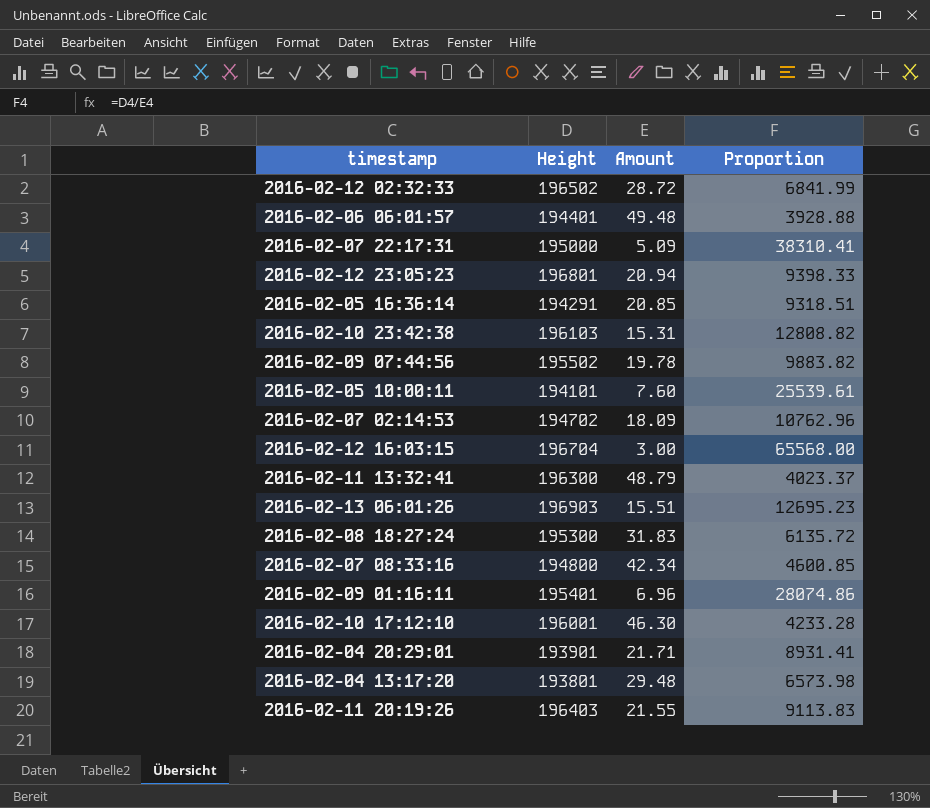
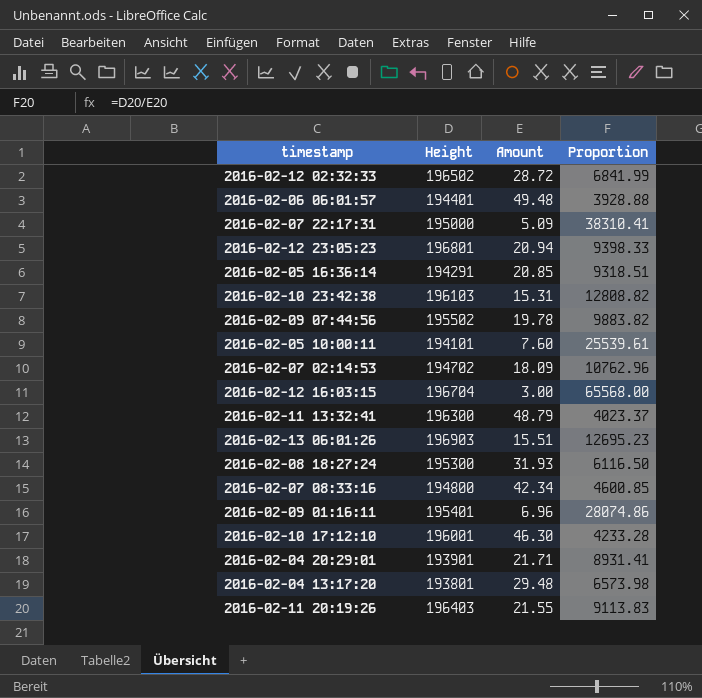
2016-02-08 18:27:24 | Amount: 31.83 -> 31.93
2016-02-08 18:27:24 | Proportion: 6135.72 -> 6116.50

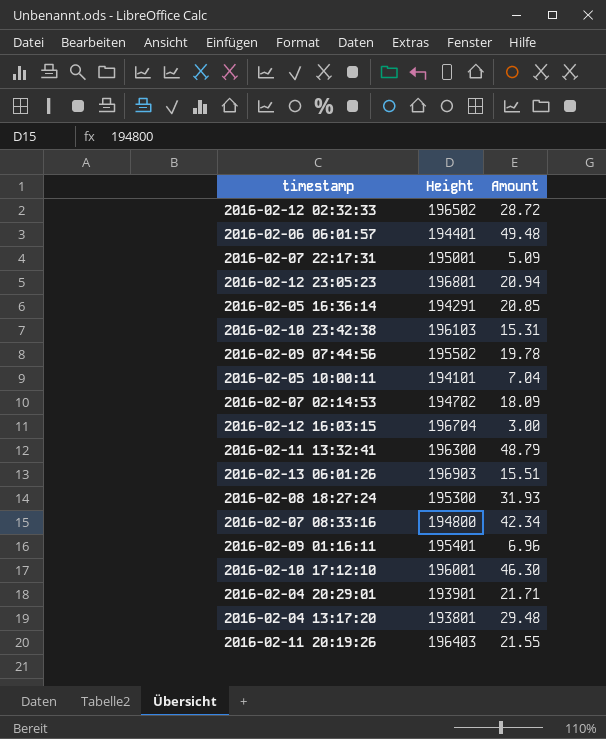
column Proportion | formula: [Height] / [Amount] -> none
2016-02-07 22:17:31 | Height: 195000 -> 195001
2016-02-05 10:00:11 | Amount: 7.60 -> 7.04

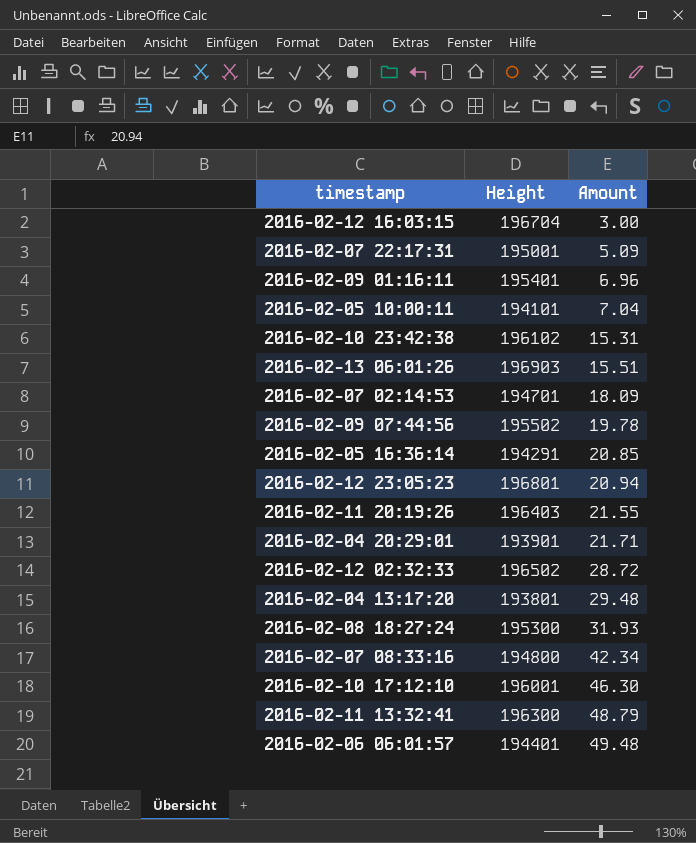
row order: none -> Amount ascending
2016-02-10 23:42:38 | Height: 196103 -> 196102
2016-02-07 02:14:53 | Height: 194702 -> 194701

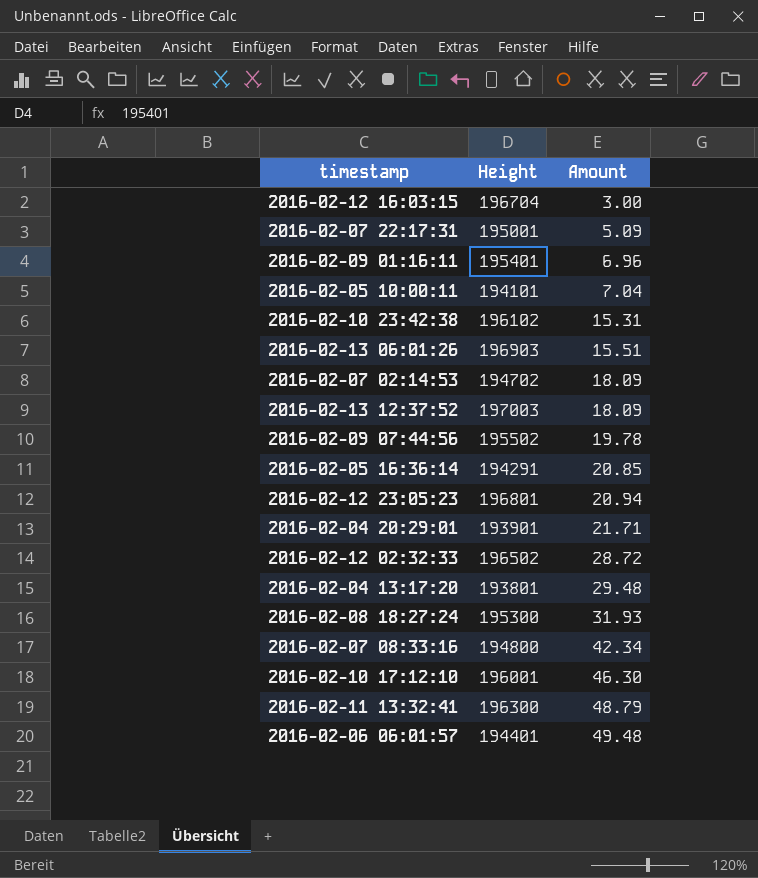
row 2016-02-11 20:19:26: 196403 | 21.55 -> none
2016-02-07 02:14:53 | Height: 194701 -> 194702
row 2016-02-13 12:37:52: none -> 197003 | 18.09

